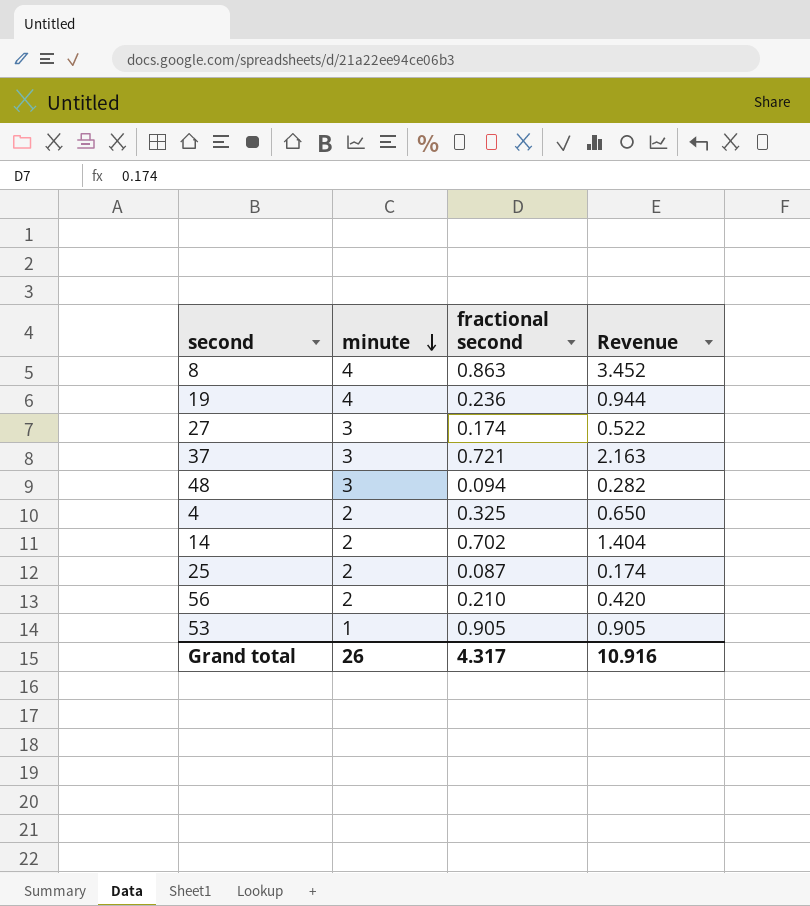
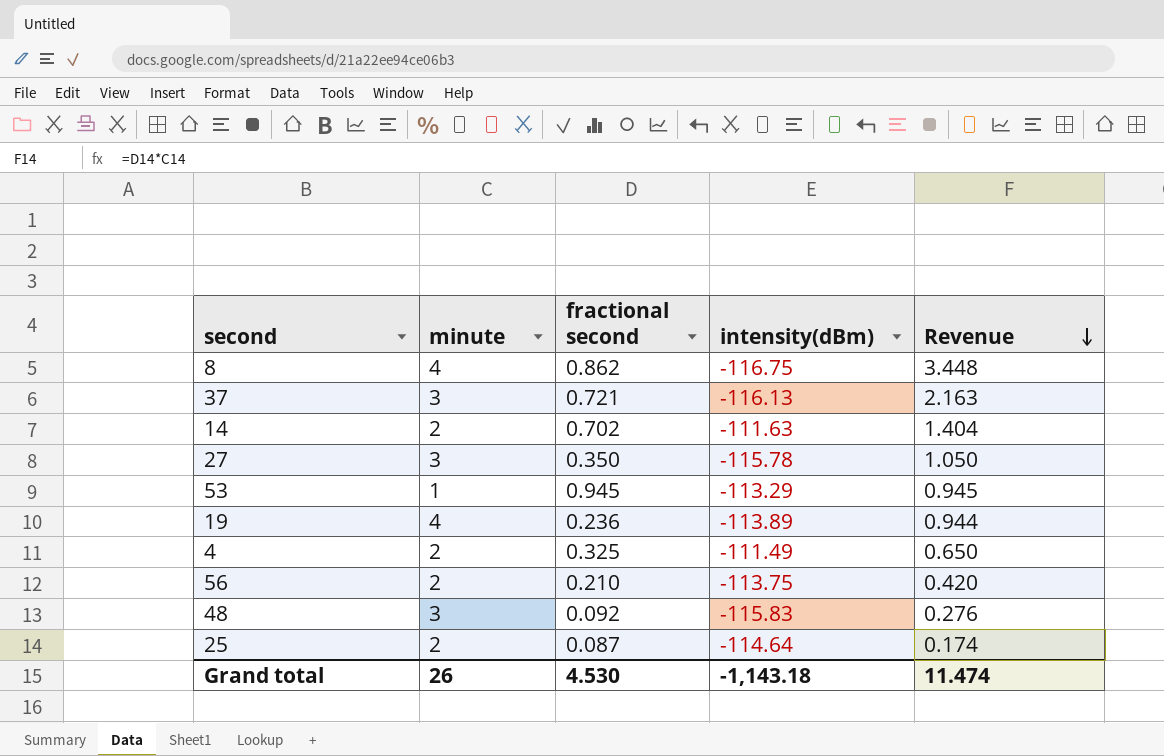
row order: minute descending -> Revenue descending
column intensity(dBm) | position: none -> 4
8 | fractional second: 0.863 -> 0.862
8 | Revenue: 3.452 -> 3.448
27 | fractional second: 0.174 -> 0.350
27 | Revenue: 0.522 -> 1.050
53 | fractional second: 0.905 -> 0.945
53 | Revenue: 0.905 -> 0.945
48 | fractional second: 0.094 -> 0.092
48 | Revenue: 0.282 -> 0.276
Grand total | fractional second: 4.317 -> 4.530
Grand total | Revenue: 10.916 -> 11.474

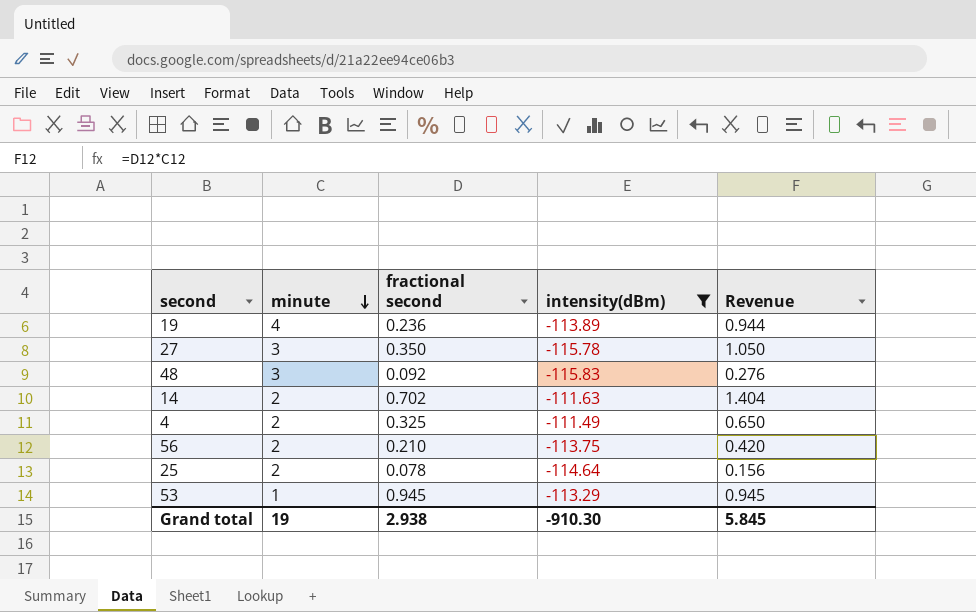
filter: none -> intensity(dBm) >= -115.83
row order: Revenue descending -> minute descending
25 | fractional second: 0.087 -> 0.078
25 | Revenue: 0.174 -> 0.156
Grand total | minute: 26 -> 19
Grand total | fractional second: 4.530 -> 2.938
Grand total | intensity(dBm): -1,143.18 -> -910.30
Grand total | Revenue: 11.474 -> 5.845

